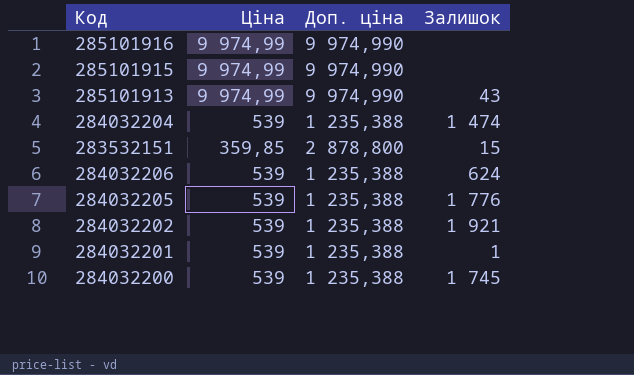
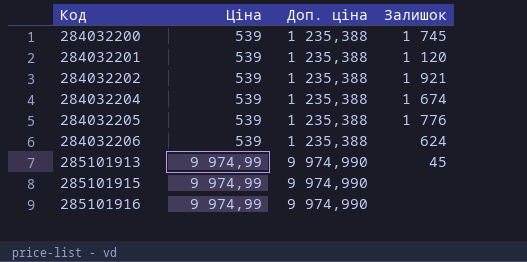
row order: none -> Код ascending
row 283532151: 359,85 | 2 878,800 | 15 -> none
284032201 | Залишок: 1 -> 1 120
284032204 | Залишок: 1 474 -> 1 674
285101913 | Залишок: 43 -> 45

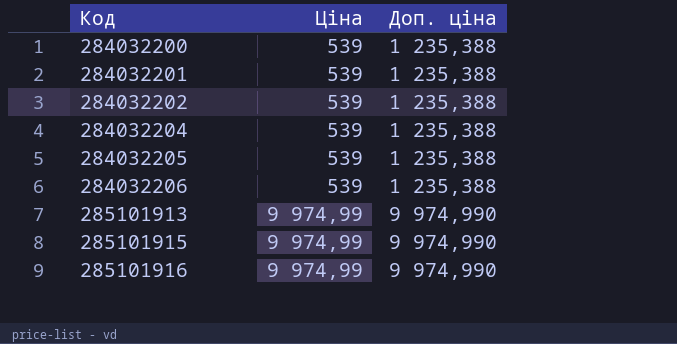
column Залишок | position: 4 -> none

